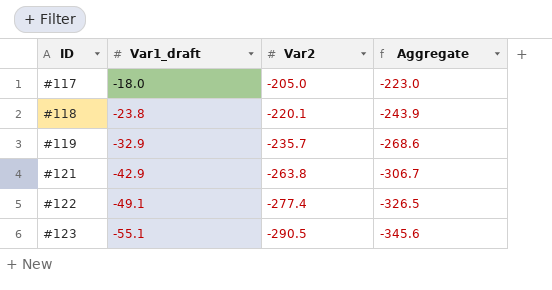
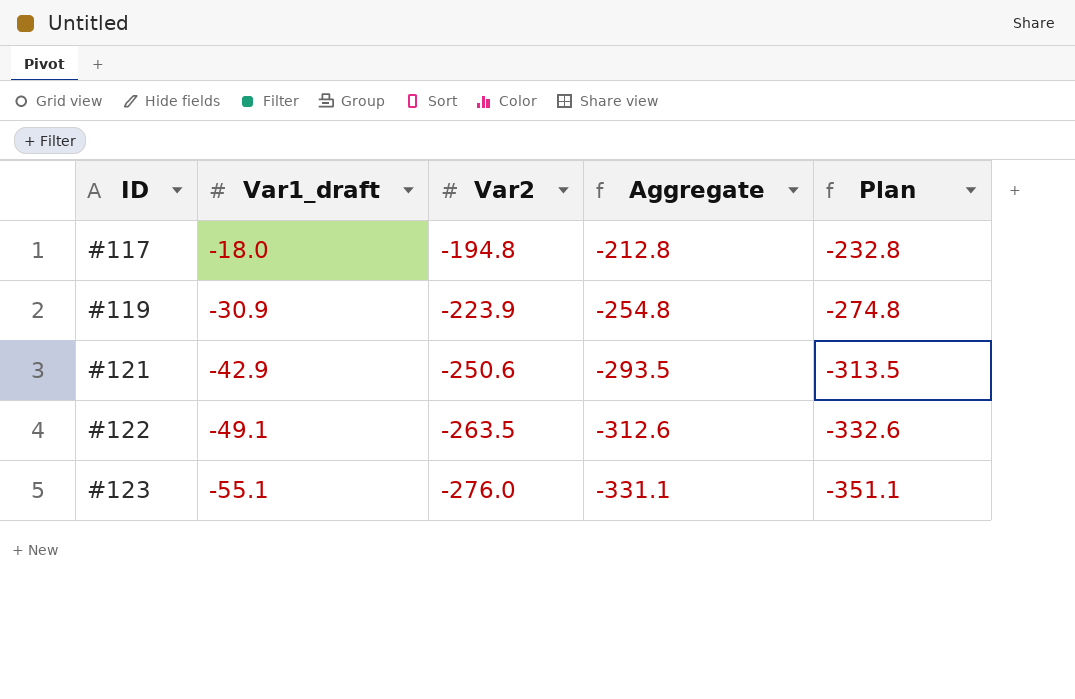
column Plan | formula: none -> [Aggregate] - 20
row #118: -23.8 | -220.1 | -243.9 -> none
#117 | Var2: -205.0 -> -194.8
#117 | Aggregate: -223.0 -> -212.8
#119 | Var1_draft: -32.9 -> -30.9
#119 | Var2: -235.7 -> -223.9
#119 | Aggregate: -268.6 -> -254.8
#121 | Var2: -263.8 -> -250.6
#121 | Aggregate: -306.7 -> -293.5
#122 | Var2: -277.4 -> -263.5
#122 | Aggregate: -326.5 -> -312.6
#123 | Var2: -290.5 -> -276.0
#123 | Aggregate: -345.6 -> -331.1

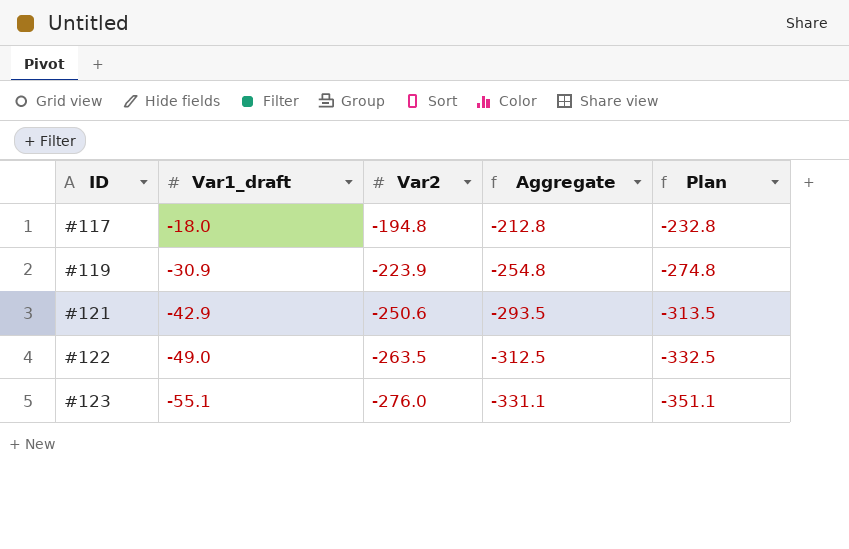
#122 | Var1_draft: -49.1 -> -49.0
#122 | Aggregate: -312.6 -> -312.5
#122 | Plan: -332.6 -> -332.5

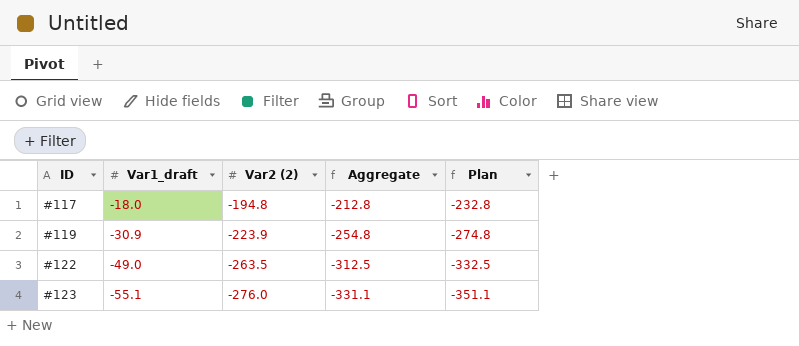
column name: Var2 -> Var2 (2)
row #121: -42.9 | -250.6 | -293.5 | -313.5 -> none

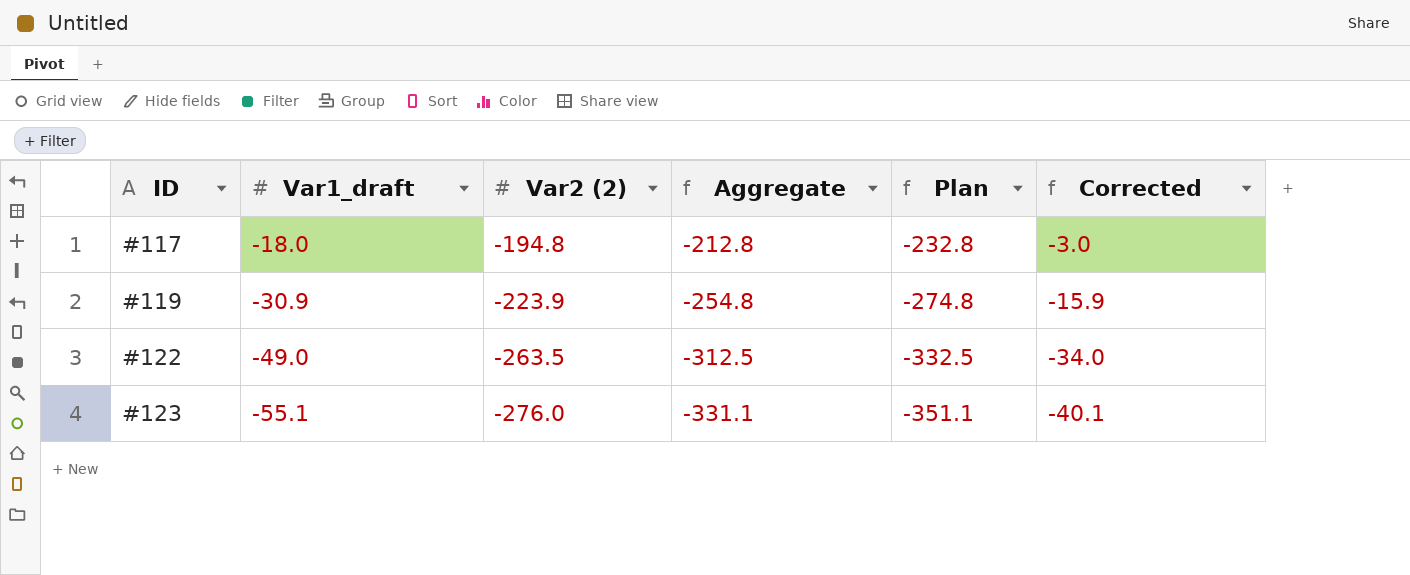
column Corrected | formula: none -> [Var1_draft] + 15

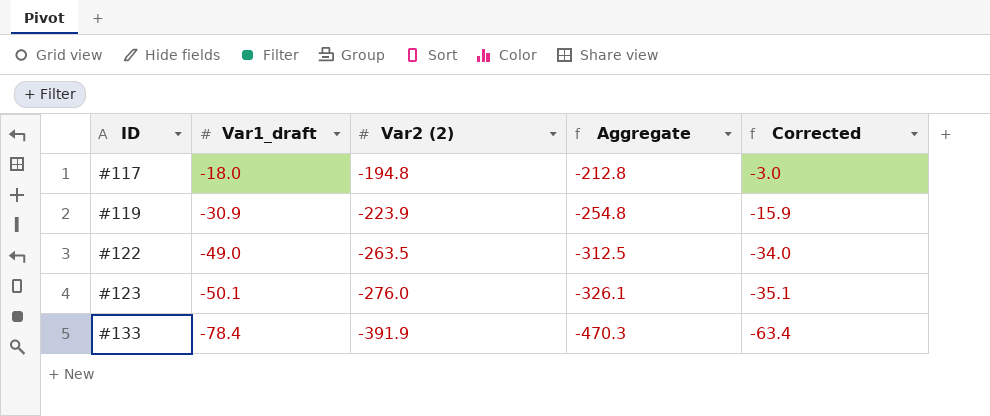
column Plan | formula: [Aggregate] - 20 -> none
#123 | Var1_draft: -55.1 -> -50.1
#123 | Aggregate: -331.1 -> -326.1
#123 | Corrected: -40.1 -> -35.1
row #133: none -> -78.4 | -391.9 | -470.3 | -63.4

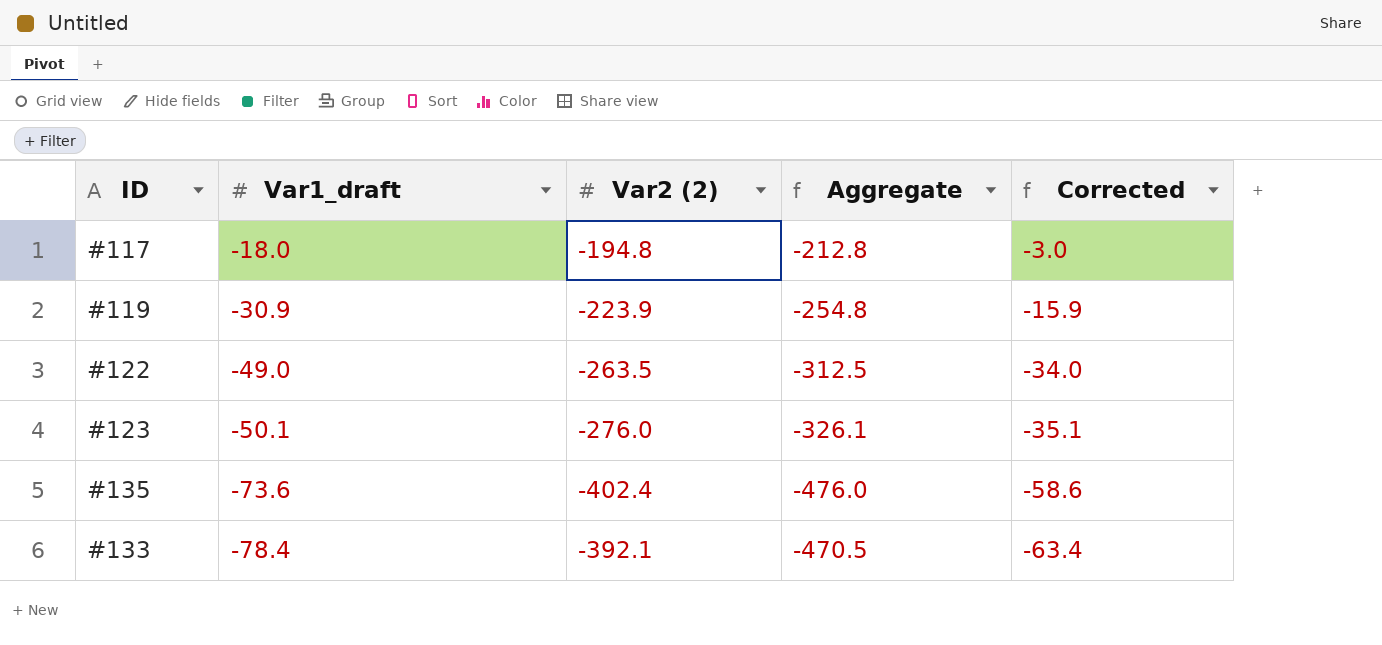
row #135: none -> -73.6 | -402.4 | -476.0 | -58.6
#133 | Var2 (2): -391.9 -> -392.1
#133 | Aggregate: -470.3 -> -470.5

